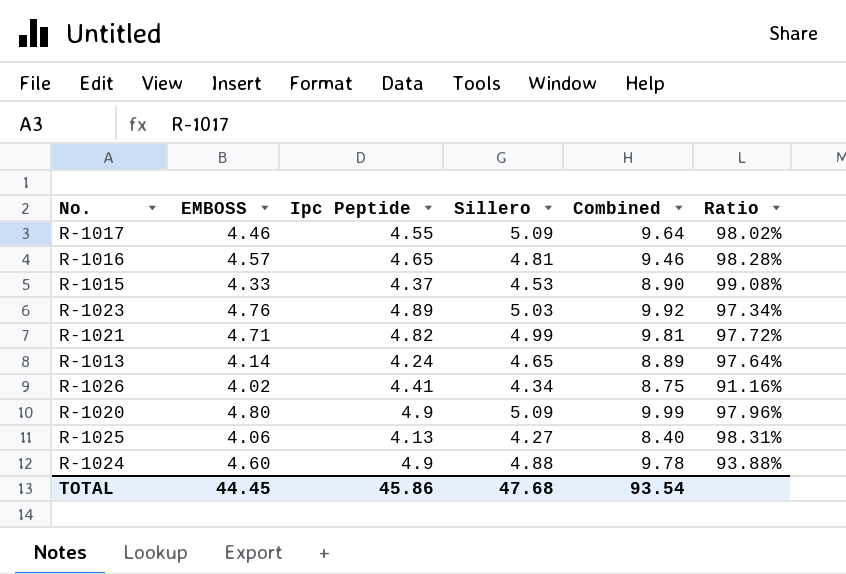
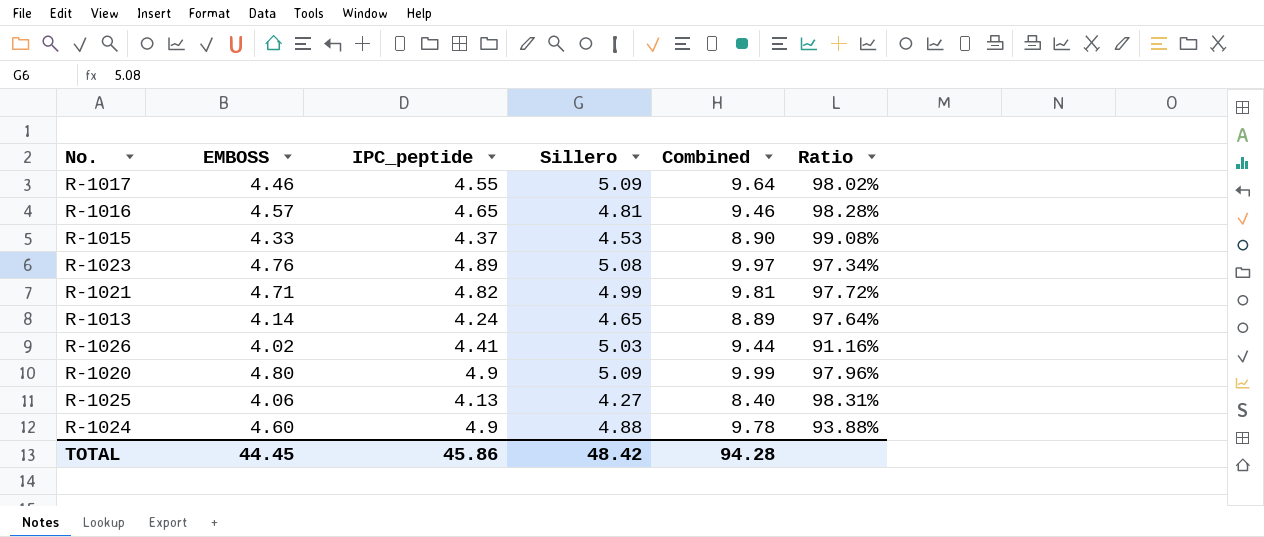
column name: Ipc Peptide -> IPC_peptide
R-1023 | Sillero: 5.03 -> 5.08
R-1023 | Combined: 9.92 -> 9.97
R-1026 | Sillero: 4.34 -> 5.03
R-1026 | Combined: 8.75 -> 9.44
TOTAL | Sillero: 47.68 -> 48.42
TOTAL | Combined: 93.54 -> 94.28

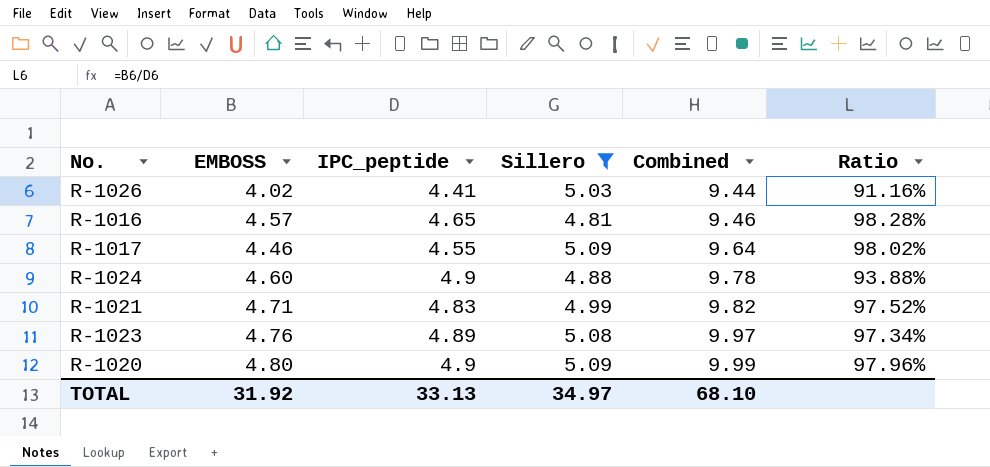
filter: none -> Sillero >= 4.81
row order: none -> Combined ascending
R-1021 | IPC_peptide: 4.82 -> 4.83
R-1021 | Combined: 9.81 -> 9.82
R-1021 | Ratio: 97.72% -> 97.52%
TOTAL | EMBOSS: 44.45 -> 31.92
TOTAL | IPC_peptide: 45.86 -> 33.13
TOTAL | Sillero: 48.42 -> 34.97
TOTAL | Combined: 94.28 -> 68.10

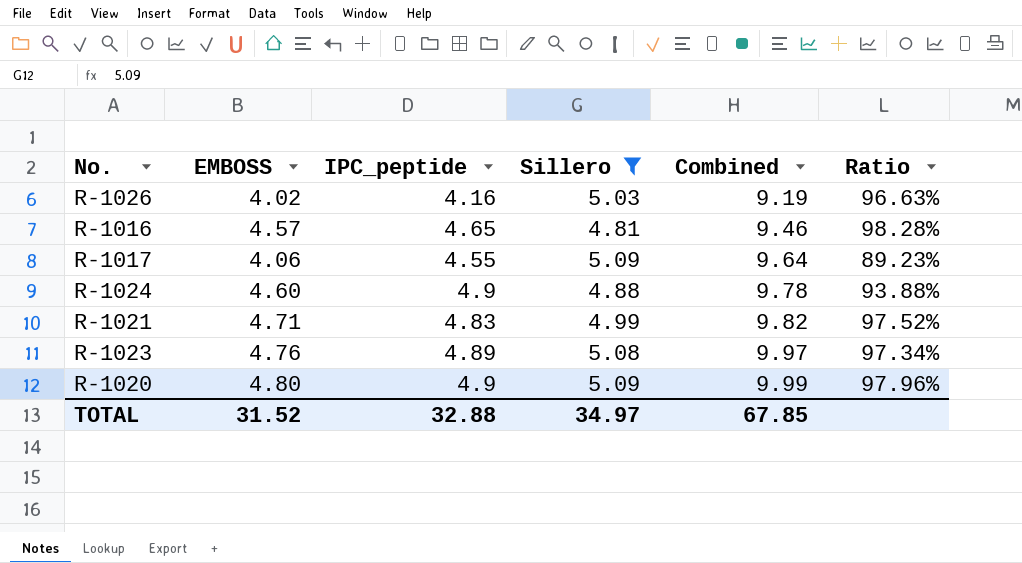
R-1026 | IPC_peptide: 4.41 -> 4.16
R-1026 | Combined: 9.44 -> 9.19
R-1026 | Ratio: 91.16% -> 96.63%
R-1017 | EMBOSS: 4.46 -> 4.06
R-1017 | Ratio: 98.02% -> 89.23%
TOTAL | EMBOSS: 31.92 -> 31.52
TOTAL | IPC_peptide: 33.13 -> 32.88
TOTAL | Combined: 68.10 -> 67.85

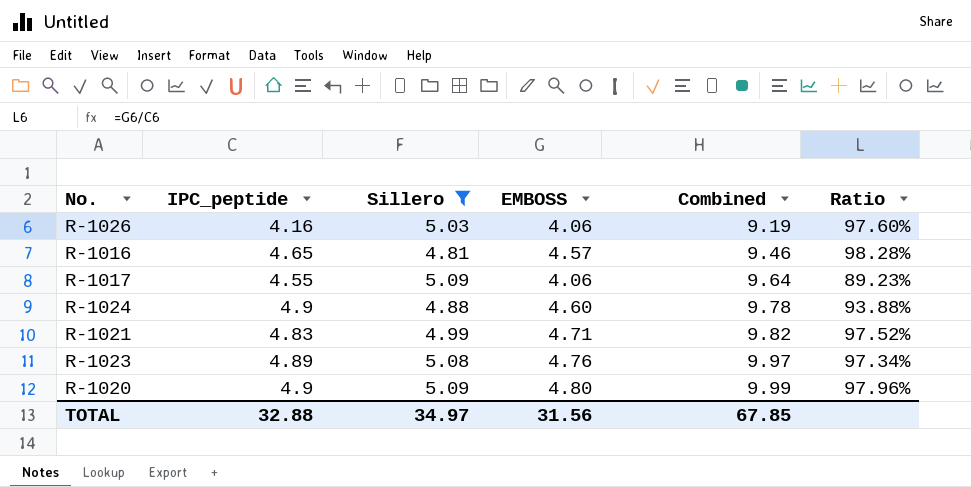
column EMBOSS | position: 2 -> 4
R-1026 | EMBOSS: 4.02 -> 4.06
R-1026 | Ratio: 96.63% -> 97.60%
TOTAL | EMBOSS: 31.52 -> 31.56

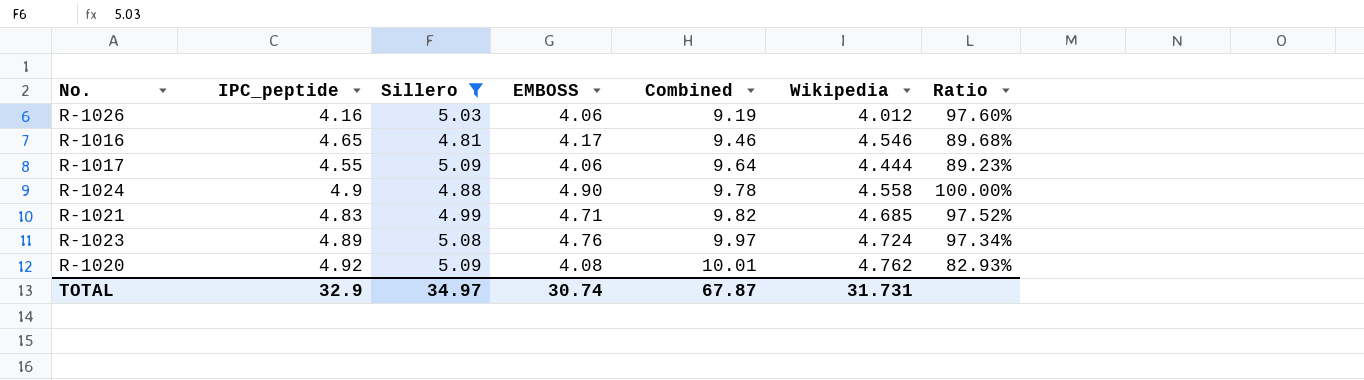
column Wikipedia | position: none -> 6
R-1016 | EMBOSS: 4.57 -> 4.17
R-1016 | Ratio: 98.28% -> 89.68%
R-1024 | EMBOSS: 4.60 -> 4.90
R-1024 | Ratio: 93.88% -> 100.00%
R-1020 | IPC_peptide: 4.9 -> 4.92
R-1020 | EMBOSS: 4.80 -> 4.08
R-1020 | Combined: 9.99 -> 10.01
R-1020 | Ratio: 97.96% -> 82.93%
TOTAL | IPC_peptide: 32.88 -> 32.9
TOTAL | EMBOSS: 31.56 -> 30.74
TOTAL | Combined: 67.85 -> 67.87

